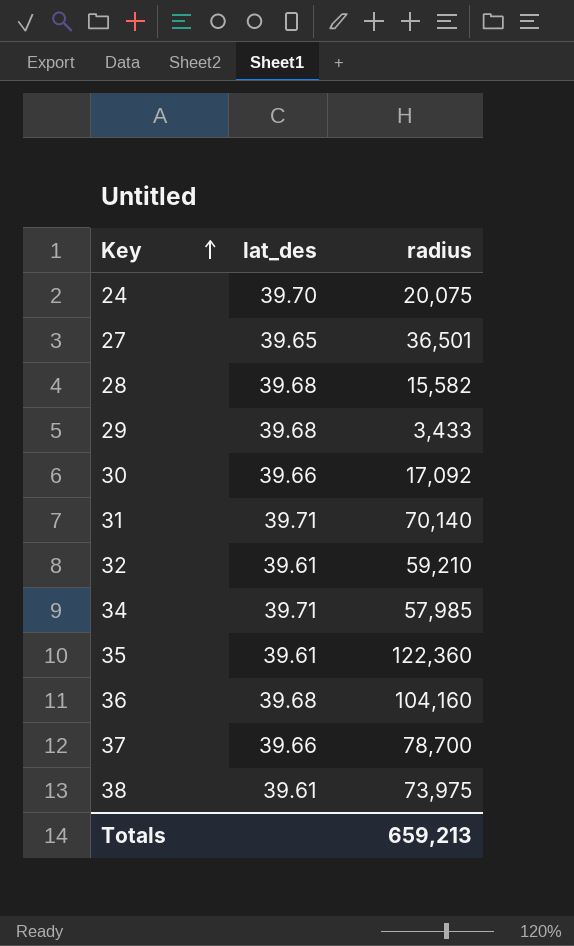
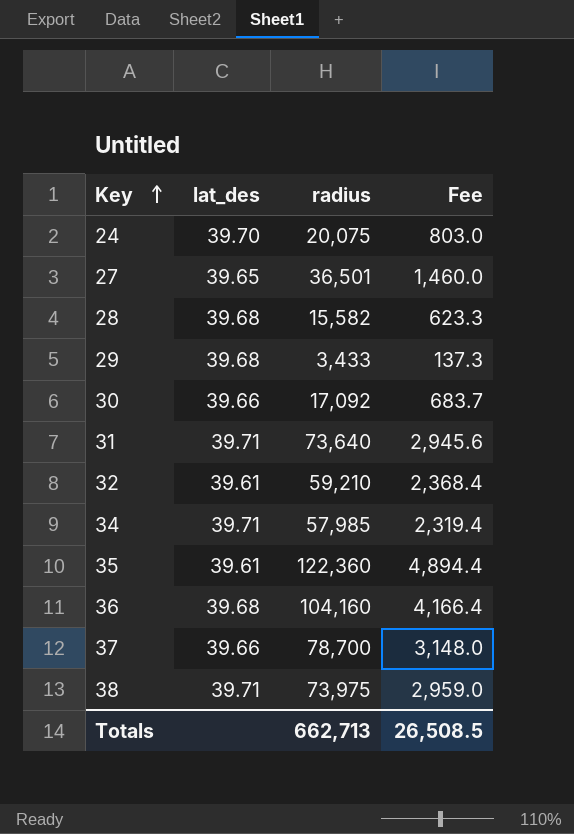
column Fee | formula: none -> [radius] * 0.04
31 | radius: 70,140 -> 73,640
38 | lat_des: 39.61 -> 39.71
Totals | radius: 659,213 -> 662,713

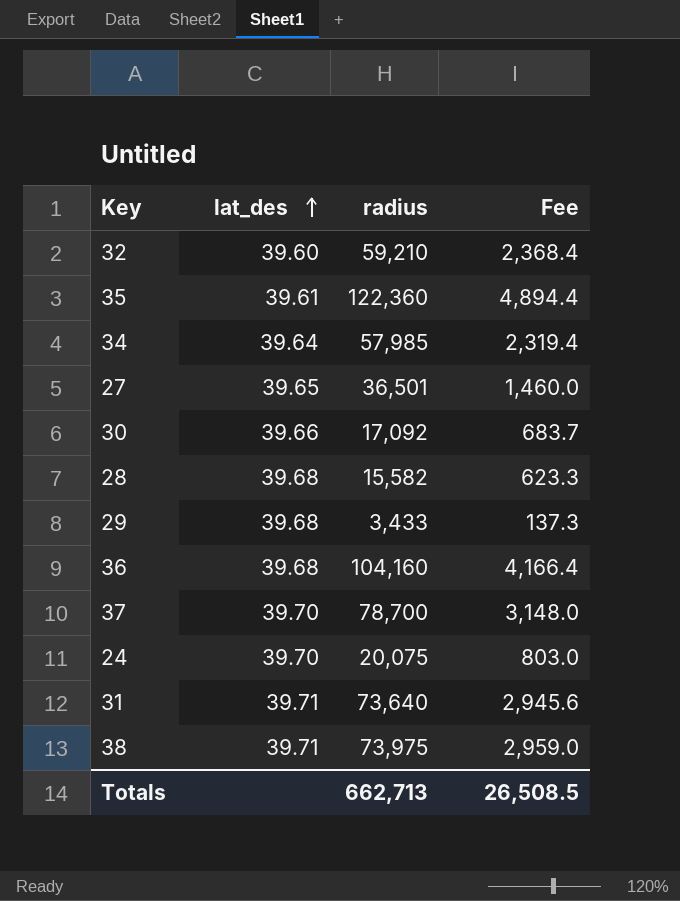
row order: Key ascending -> lat_des ascending
32 | lat_des: 39.61 -> 39.60
34 | lat_des: 39.71 -> 39.64
37 | lat_des: 39.66 -> 39.70

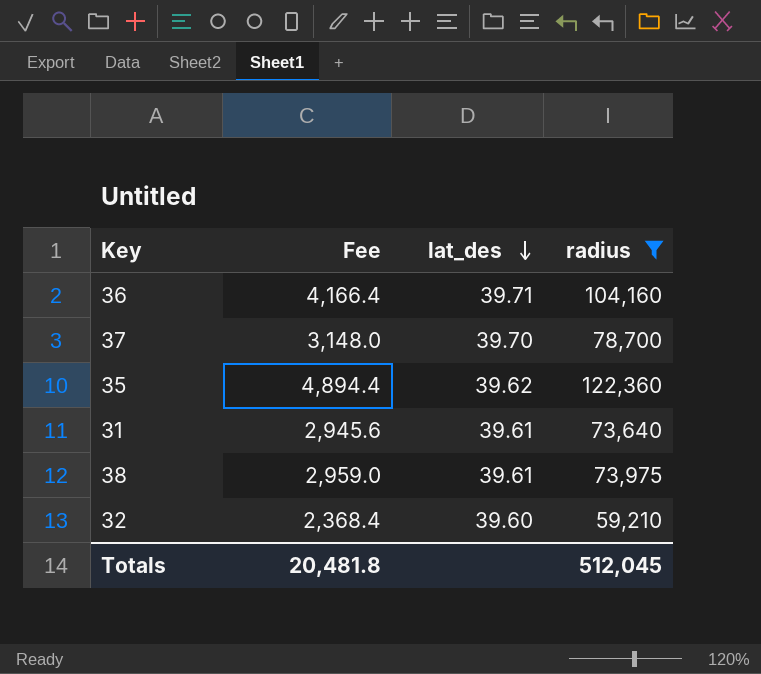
filter: none -> radius >= 59,210
row order: lat_des ascending -> lat_des descending
column Fee | position: 4 -> 2
36 | lat_des: 39.68 -> 39.71
35 | lat_des: 39.61 -> 39.62
31 | lat_des: 39.71 -> 39.61
38 | lat_des: 39.71 -> 39.61
Totals | Fee: 26,508.5 -> 20,481.8
Totals | radius: 662,713 -> 512,045

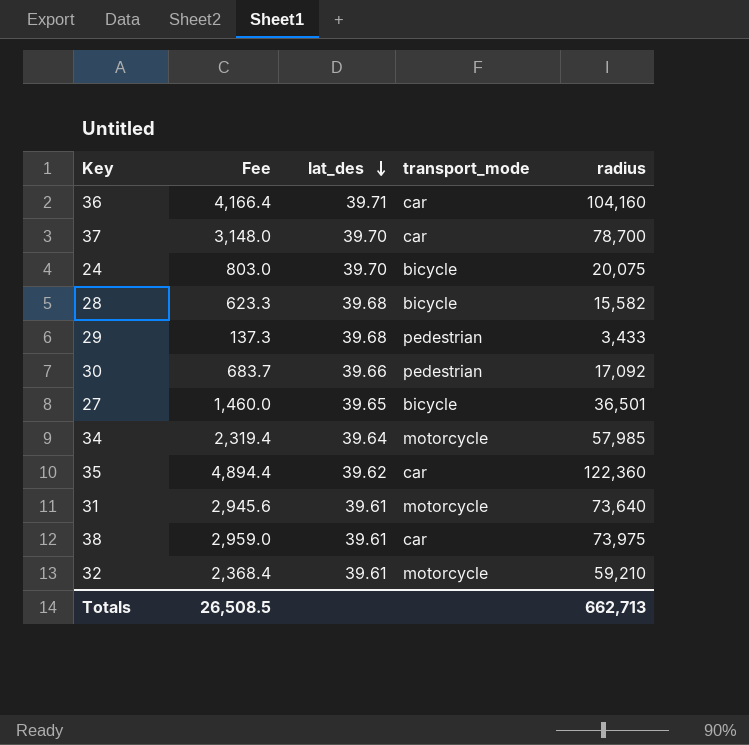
filter: radius >= 59,210 -> none
column transport_mode | position: none -> 4
32 | lat_des: 39.60 -> 39.61
Totals | Fee: 20,481.8 -> 26,508.5
Totals | radius: 512,045 -> 662,713

